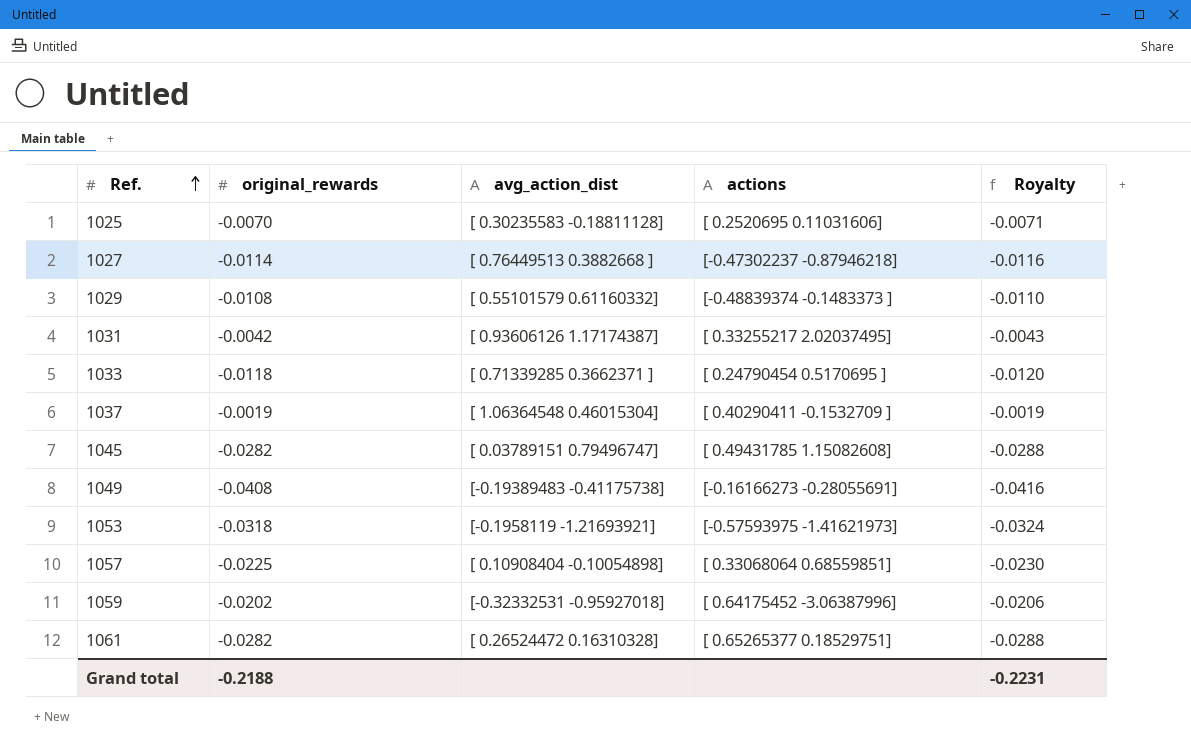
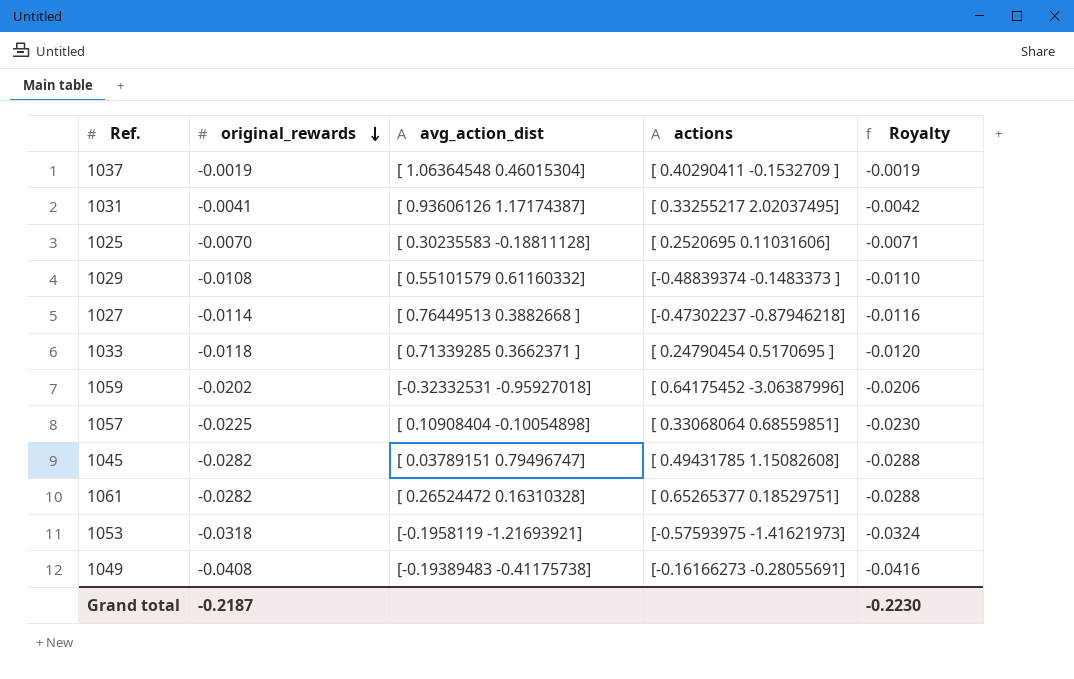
row order: Ref. ascending -> original_rewards descending
1031 | original_rewards: -0.0042 -> -0.0041
1031 | Royalty: -0.0043 -> -0.0042
Grand total | original_rewards: -0.2188 -> -0.2187
Grand total | Royalty: -0.2231 -> -0.2230

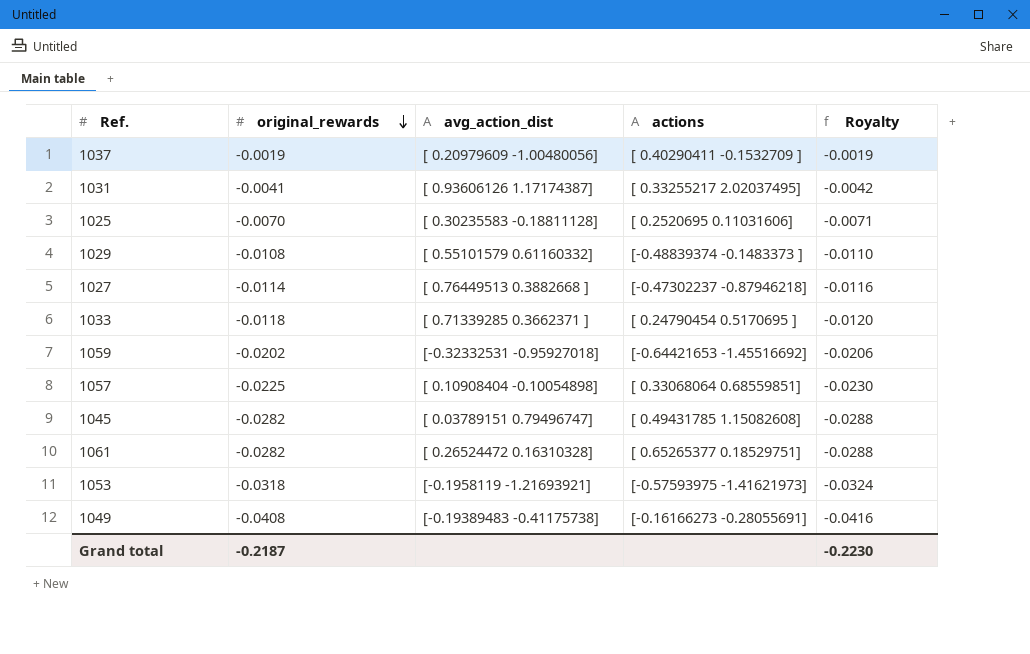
1037 | avg_action_dist: [ 1.06364548 0.46015304] -> [ 0.20979609 -1.00480056]
1059 | actions: [ 0.64175452 -3.06387996] -> [-0.64421653 -1.45516692]

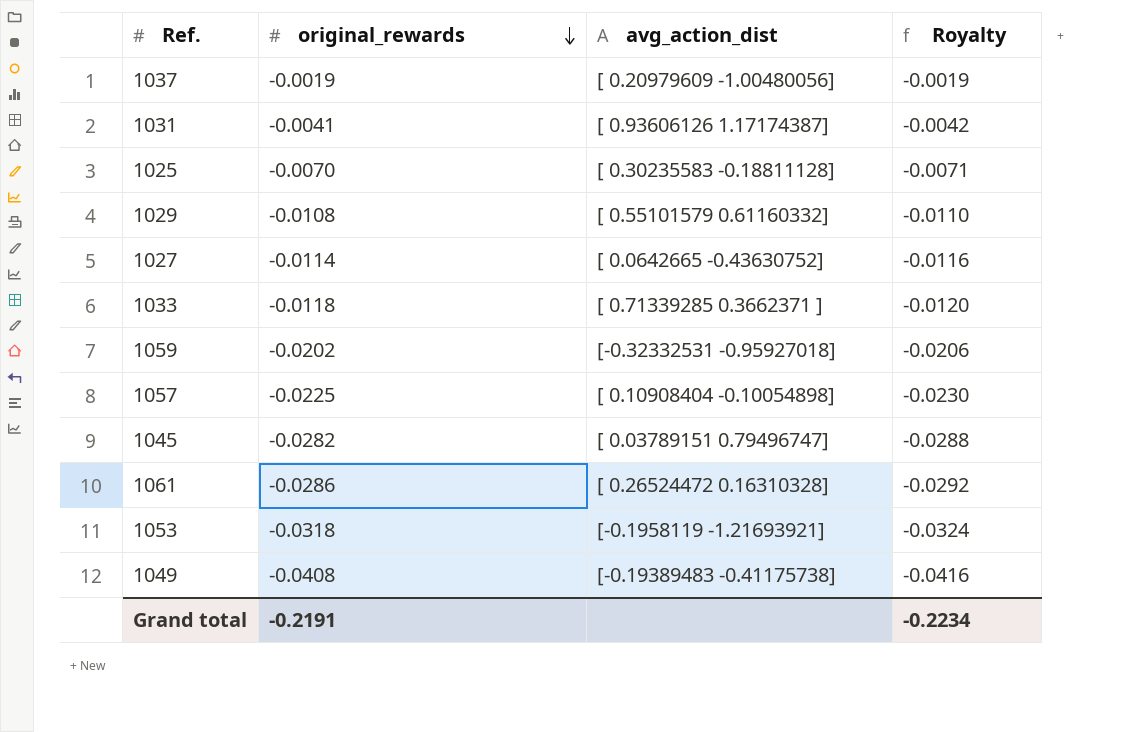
column actions | position: 4 -> none
1027 | avg_action_dist: [ 0.76449513 0.3882668 ] -> [ 0.0642665 -0.43630752]
1061 | original_rewards: -0.0282 -> -0.0286
1061 | Royalty: -0.0288 -> -0.0292
Grand total | original_rewards: -0.2187 -> -0.2191
Grand total | Royalty: -0.2230 -> -0.2234

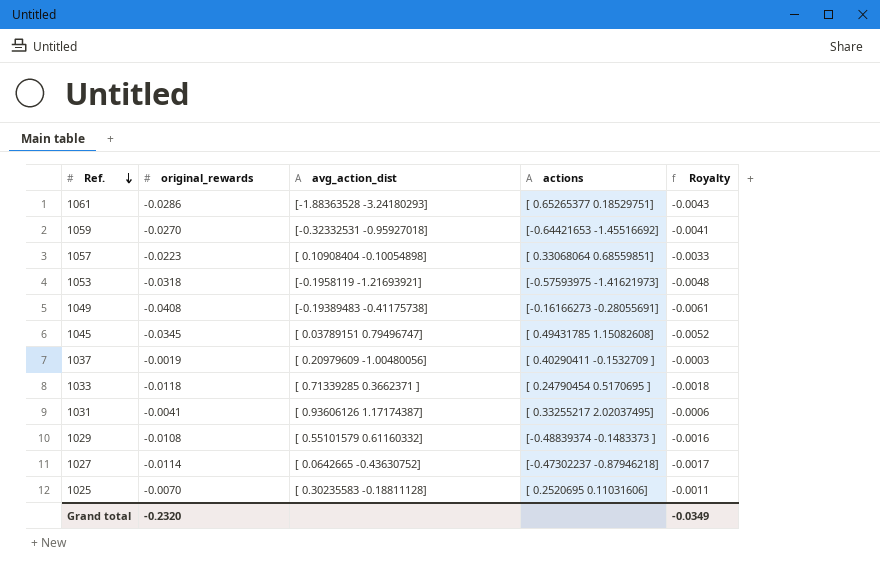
row order: original_rewards descending -> Ref. descending
column actions | position: none -> 4
column Royalty | formula: [original_rewards] * 1.02 -> [original_rewards] * 0.15
1061 | avg_action_dist: [ 0.26524472 0.16310328] -> [-1.88363528 -3.24180293]
1059 | original_rewards: -0.0202 -> -0.0270
1057 | original_rewards: -0.0225 -> -0.0223
1045 | original_rewards: -0.0282 -> -0.0345
Grand total | original_rewards: -0.2191 -> -0.2320
Grand total | Royalty: -0.2234 -> -0.0349

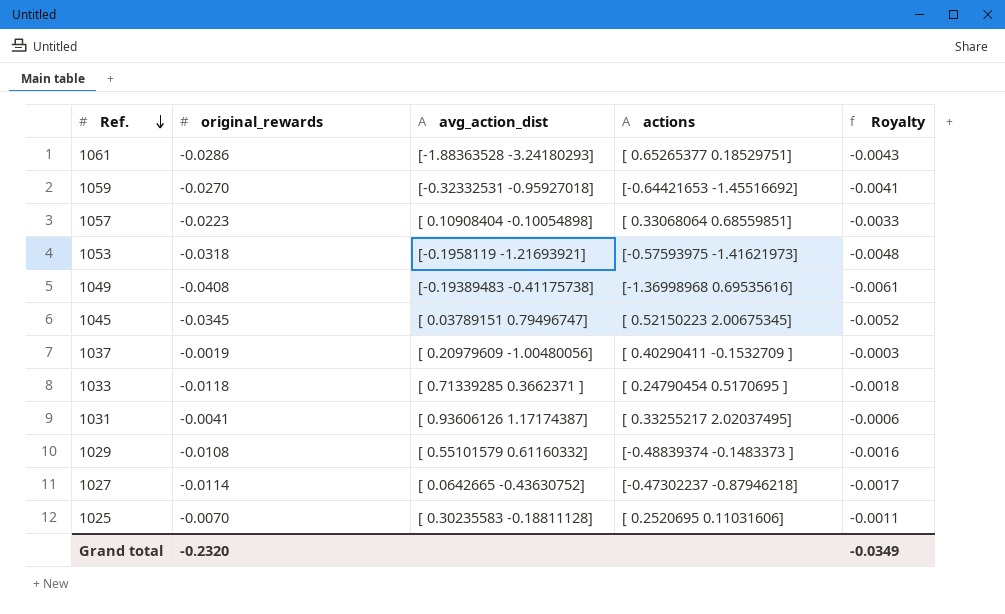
1049 | actions: [-0.16166273 -0.28055691] -> [-1.36998968 0.69535616]
1045 | actions: [ 0.49431785 1.15082608] -> [ 0.52150223 2.00675345]

